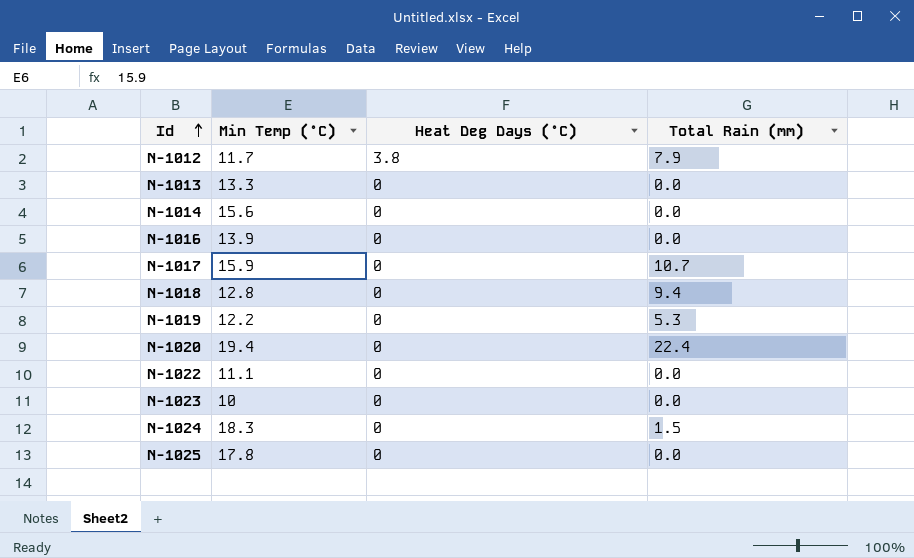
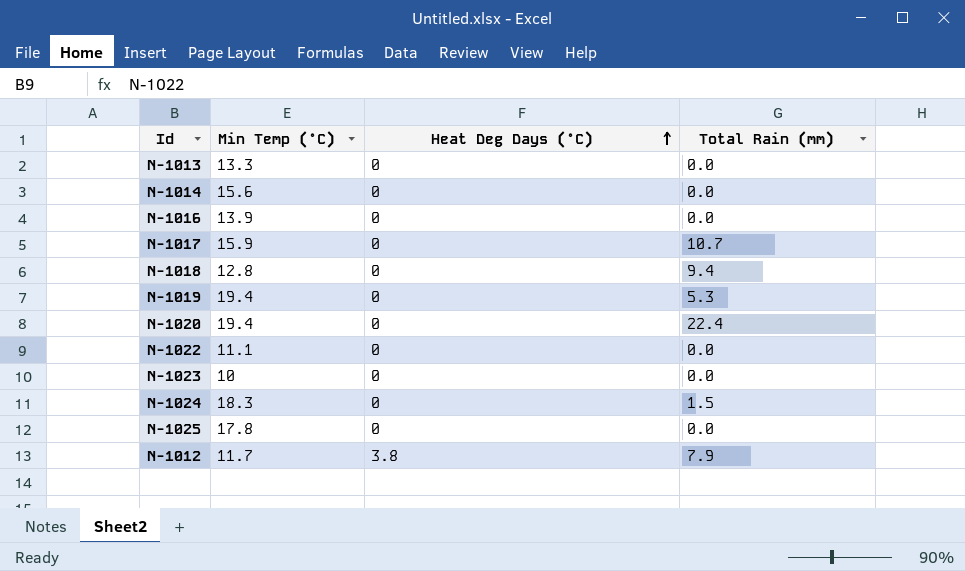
row order: Id ascending -> Heat Deg Days (°C) ascending
N-1019 | Min Temp (°C): 12.2 -> 19.4

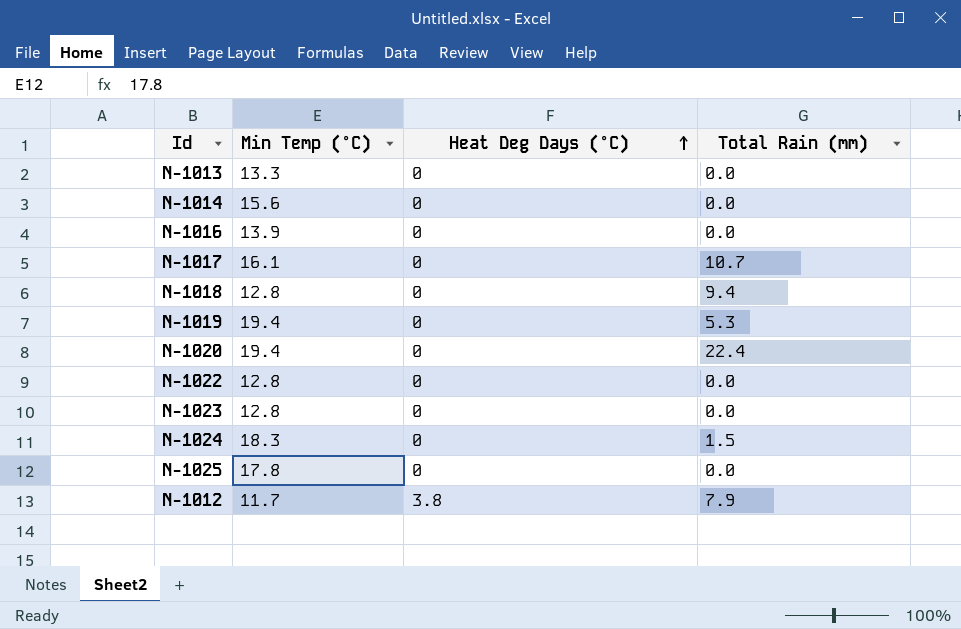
N-1017 | Min Temp (°C): 15.9 -> 16.1
N-1022 | Min Temp (°C): 11.1 -> 12.8
N-1023 | Min Temp (°C): 10 -> 12.8

